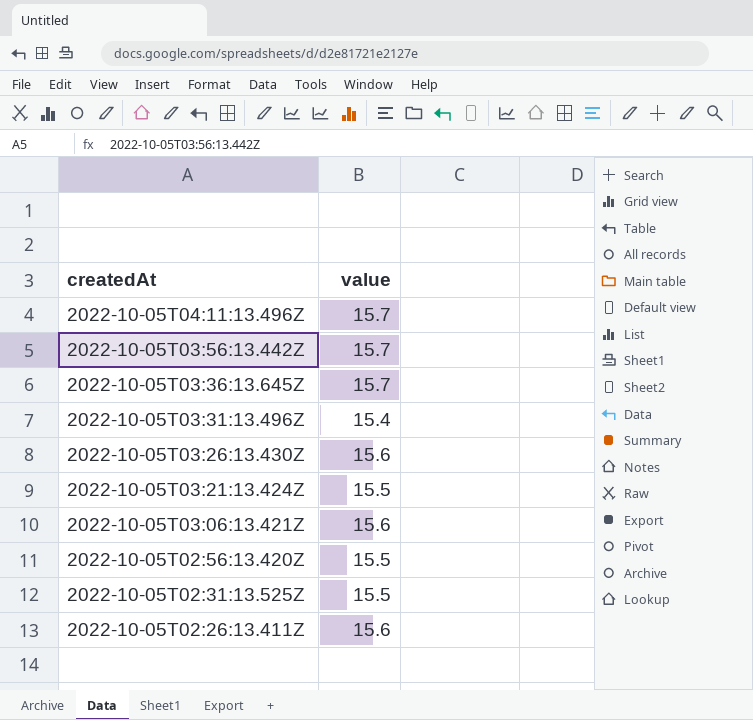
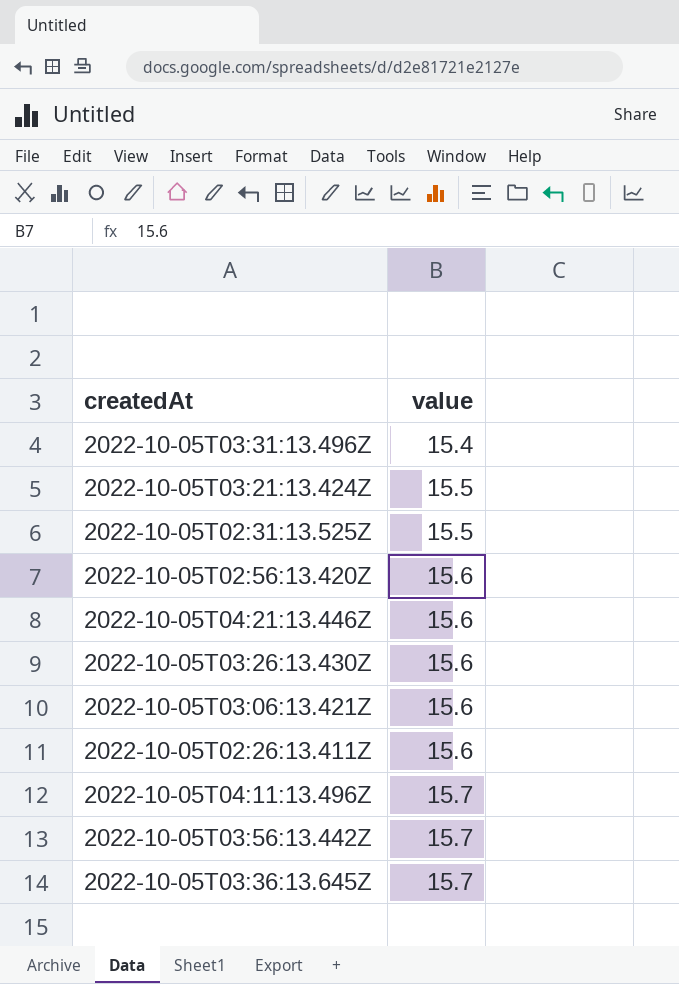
row order: createdAt descending -> value ascending
2022-10-05T02:56:13.420Z | value: 15.5 -> 15.6
row 2022-10-05T04:21:13.446Z: none -> 15.6

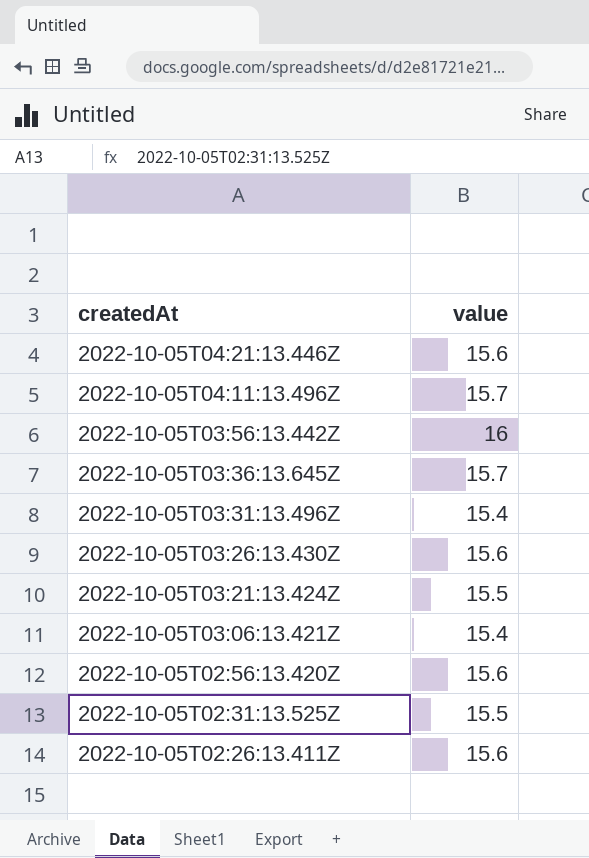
row order: value ascending -> createdAt descending
2022-10-05T03:56:13.442Z | value: 15.7 -> 16
2022-10-05T03:06:13.421Z | value: 15.6 -> 15.4

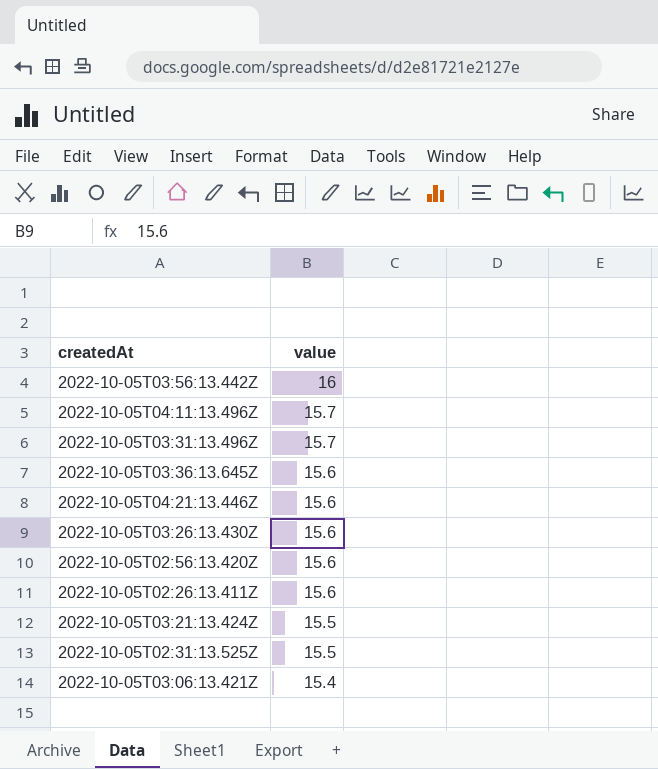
row order: createdAt descending -> value descending
2022-10-05T03:31:13.496Z | value: 15.4 -> 15.7
2022-10-05T03:36:13.645Z | value: 15.7 -> 15.6

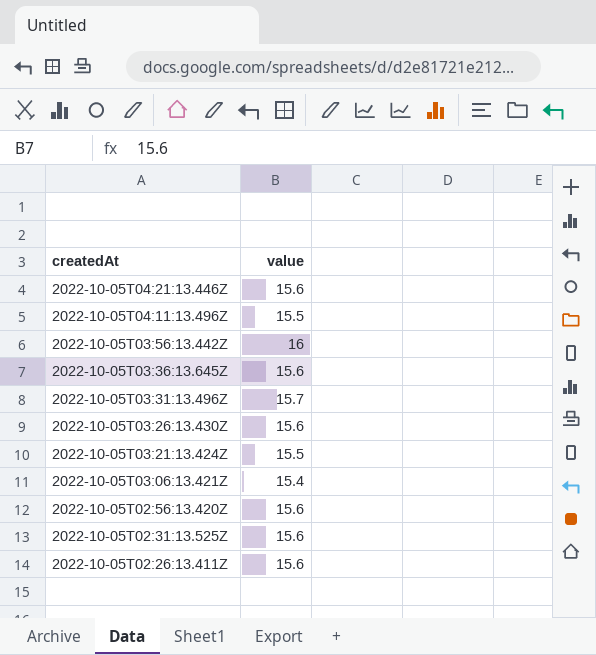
row order: value descending -> createdAt descending
2022-10-05T04:11:13.496Z | value: 15.7 -> 15.5
2022-10-05T02:31:13.525Z | value: 15.5 -> 15.6

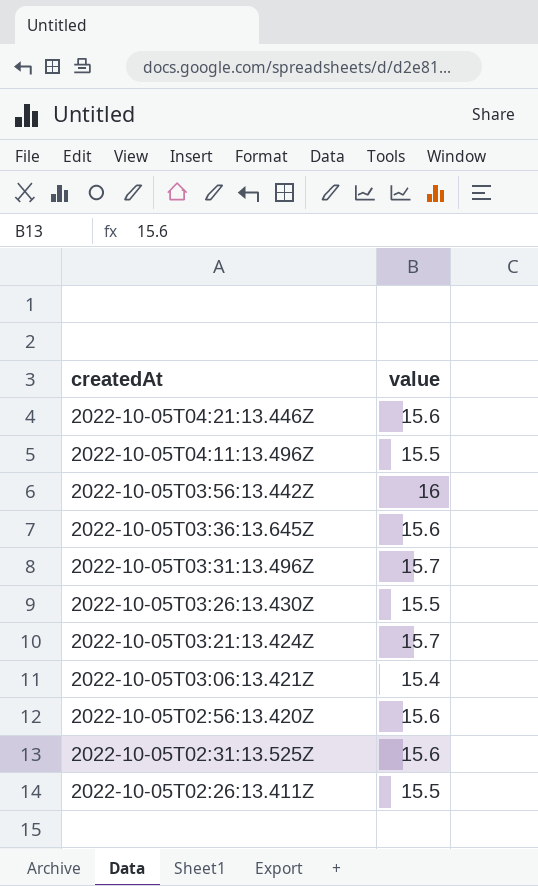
2022-10-05T03:26:13.430Z | value: 15.6 -> 15.5
2022-10-05T03:21:13.424Z | value: 15.5 -> 15.7
2022-10-05T02:26:13.411Z | value: 15.6 -> 15.5

